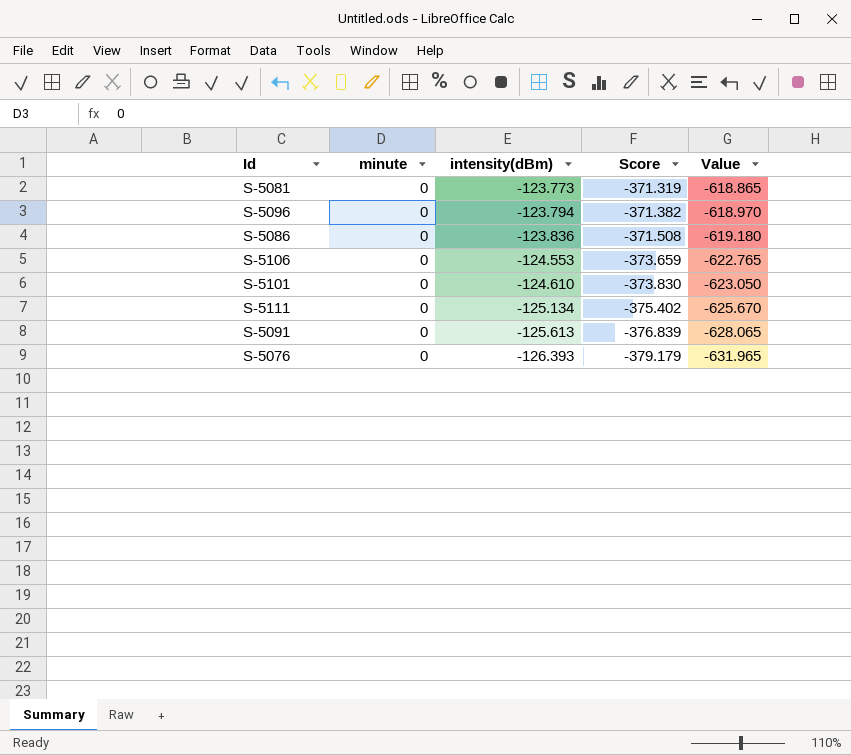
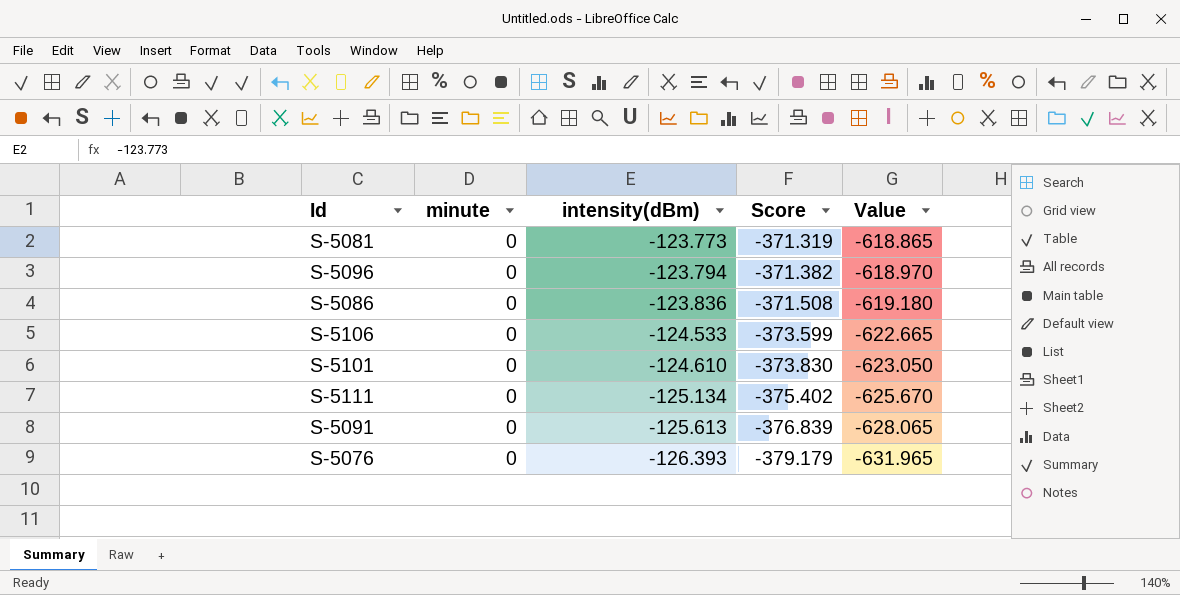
S-5106 | intensity(dBm): -124.553 -> -124.533
S-5106 | Score: -373.659 -> -373.599
S-5106 | Value: -622.765 -> -622.665

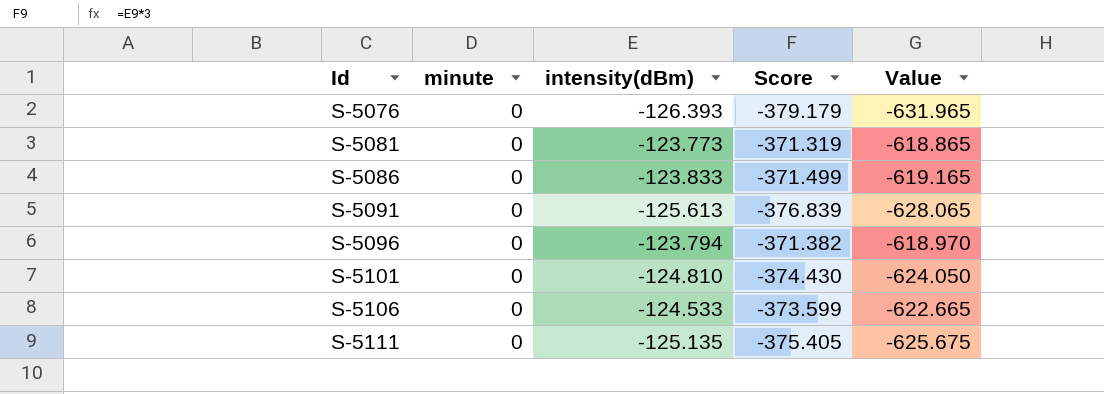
row order: intensity(dBm) descending -> Id ascending
S-5086 | intensity(dBm): -123.836 -> -123.833
S-5086 | Score: -371.508 -> -371.499
S-5086 | Value: -619.180 -> -619.165
S-5101 | intensity(dBm): -124.610 -> -124.810
S-5101 | Score: -373.830 -> -374.430
S-5101 | Value: -623.050 -> -624.050
S-5111 | intensity(dBm): -125.134 -> -125.135
S-5111 | Score: -375.402 -> -375.405
S-5111 | Value: -625.670 -> -625.675

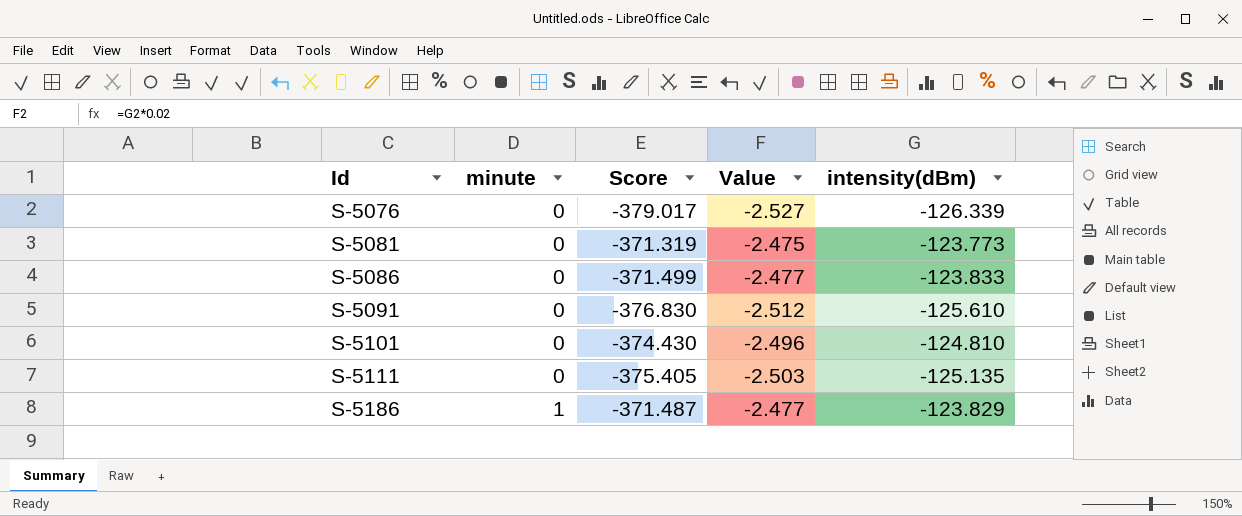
column Value | formula: [intensity(dBm)] * 5 -> [intensity(dBm)] * 0.02
column intensity(dBm) | position: 3 -> 5
row S-5096: 0 | -123.794 | -371.382 | -618.970 -> none
row S-5106: 0 | -124.533 | -373.599 | -622.665 -> none
S-5076 | Score: -379.179 -> -379.017
S-5076 | intensity(dBm): -126.393 -> -126.339
S-5091 | Score: -376.839 -> -376.830
S-5091 | intensity(dBm): -125.613 -> -125.610
row S-5186: none -> 1 | -371.487 | -2.477 | -123.829

